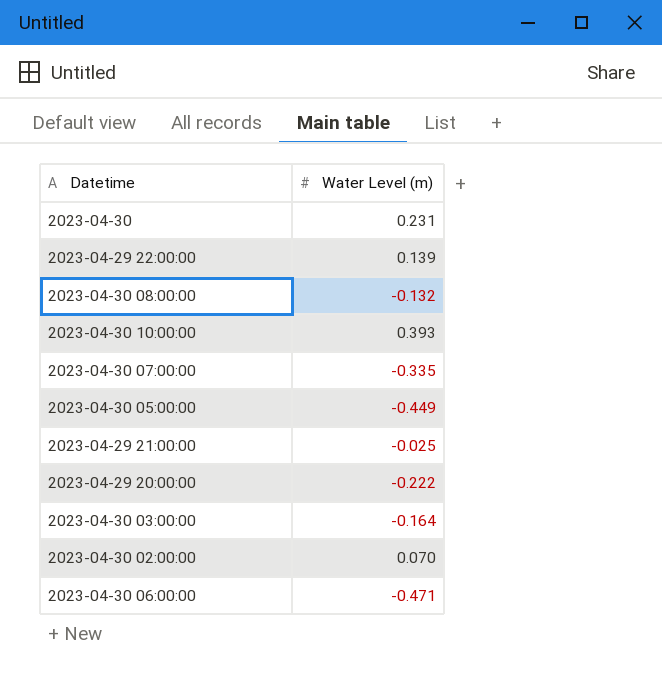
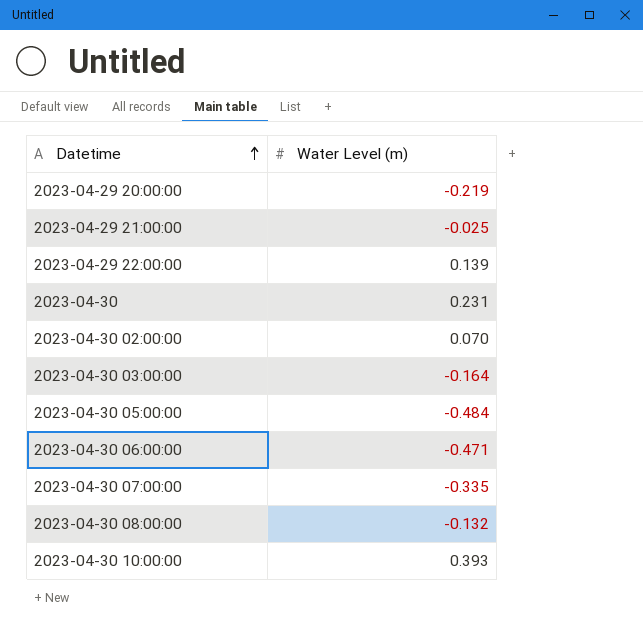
row order: none -> Datetime ascending
2023-04-29 20:00:00 | Water Level (m): -0.222 -> -0.219
2023-04-30 05:00:00 | Water Level (m): -0.449 -> -0.484

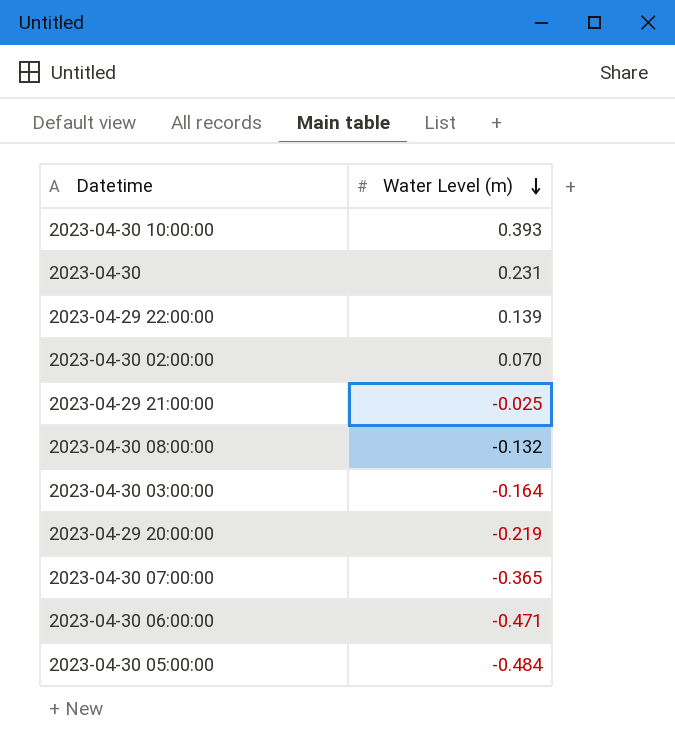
row order: Datetime ascending -> Water Level (m) descending
2023-04-30 07:00:00 | Water Level (m): -0.335 -> -0.365

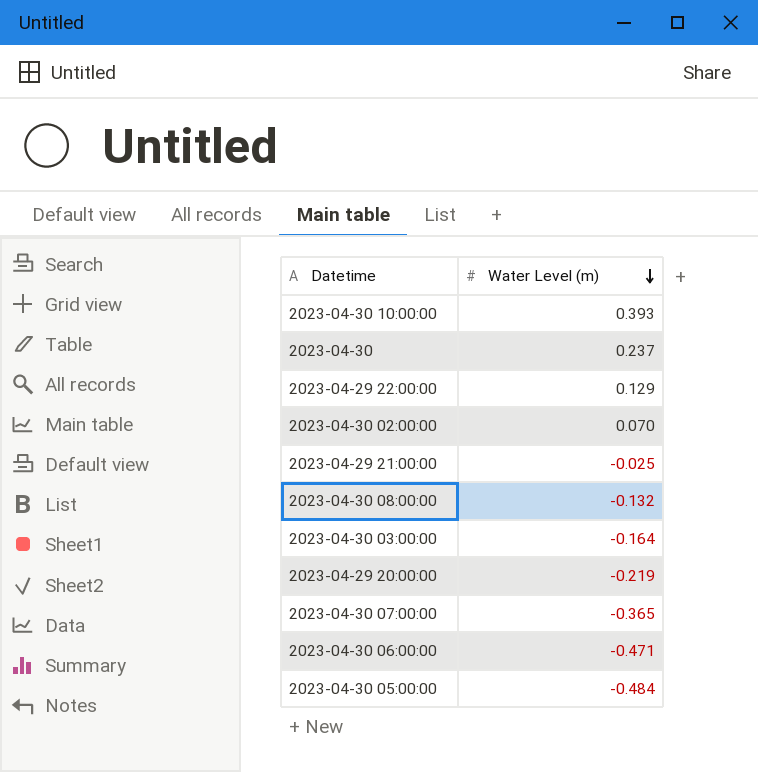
2023-04-30 | Water Level (m): 0.231 -> 0.237
2023-04-29 22:00:00 | Water Level (m): 0.139 -> 0.129

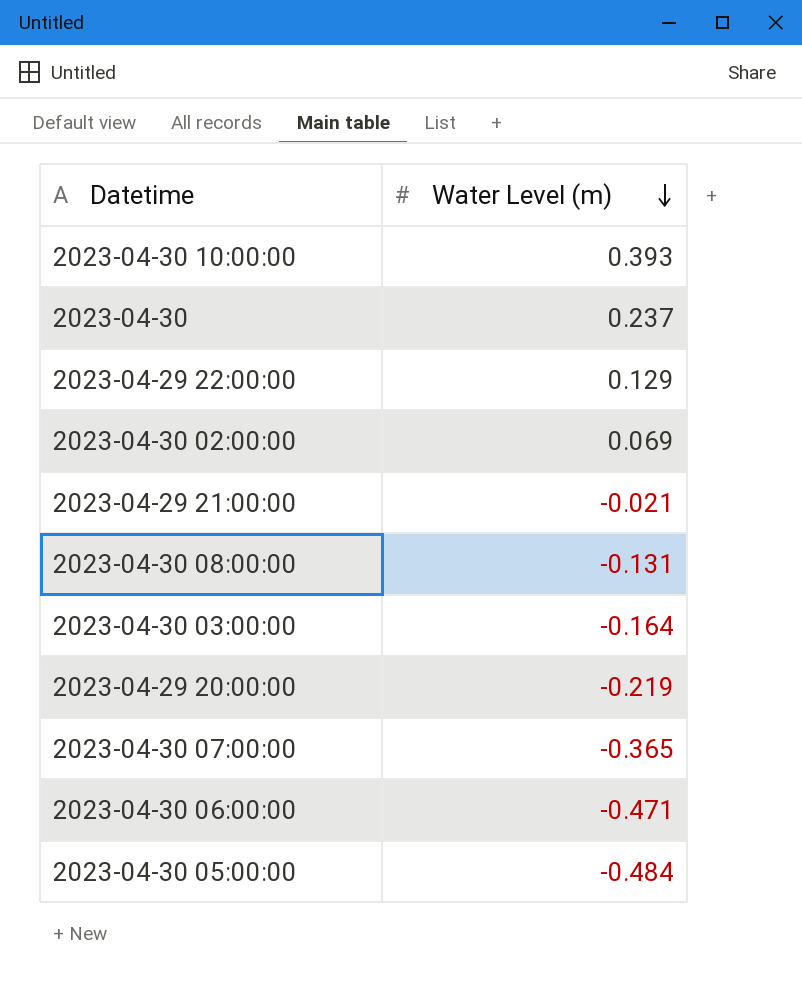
2023-04-30 02:00:00 | Water Level (m): 0.070 -> 0.069
2023-04-29 21:00:00 | Water Level (m): -0.025 -> -0.021
2023-04-30 08:00:00 | Water Level (m): -0.132 -> -0.131

